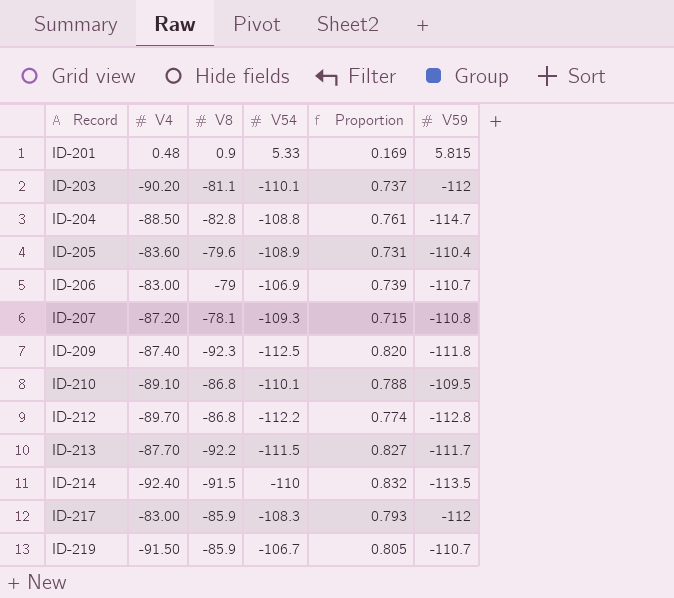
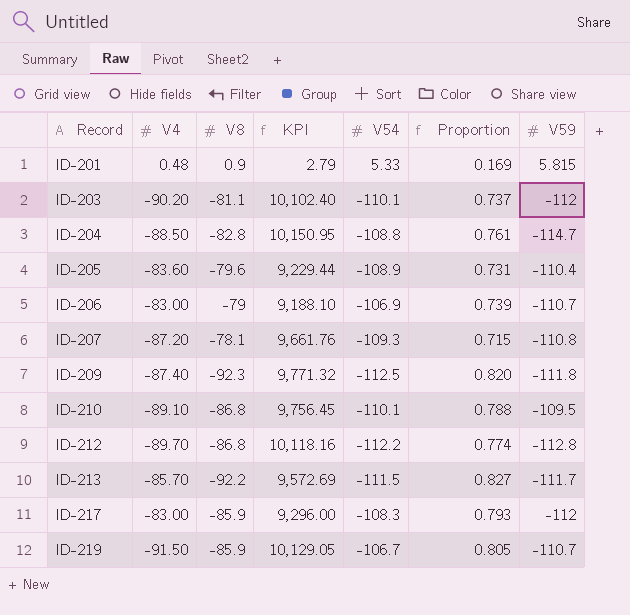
column KPI | formula: none -> [V4] * [V59]
row ID-214: -92.40 | -91.5 | -110 | 0.832 | -113.5 -> none
ID-213 | V4: -87.70 -> -85.70

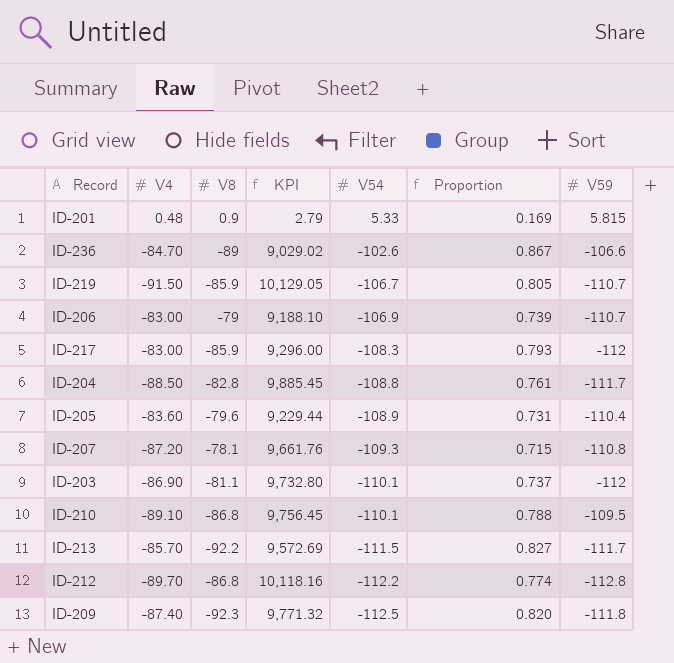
row order: Record ascending -> V54 descending
row ID-236: none -> -84.70 | -89 | 9,029.02 | -102.6 | 0.867 | -106.6
ID-204 | KPI: 10,150.95 -> 9,885.45
ID-204 | V59: -114.7 -> -111.7
ID-203 | V4: -90.20 -> -86.90
ID-203 | KPI: 10,102.40 -> 9,732.80

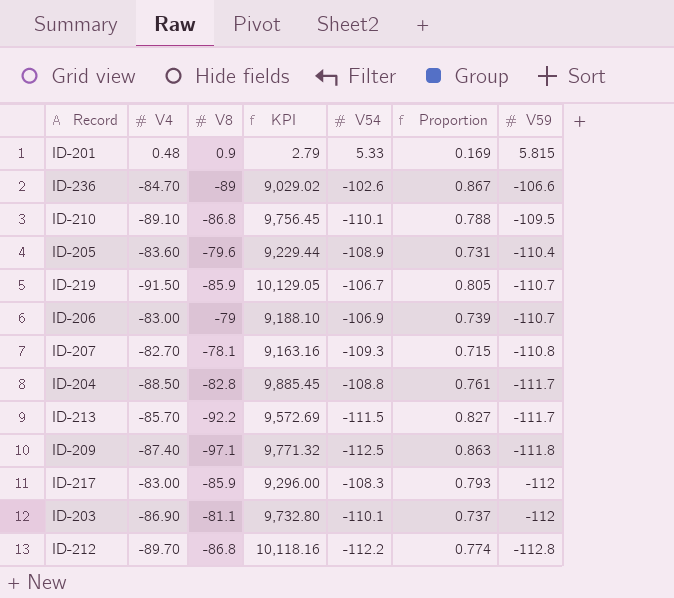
row order: V54 descending -> V59 descending
ID-207 | V4: -87.20 -> -82.70
ID-207 | KPI: 9,661.76 -> 9,163.16
ID-209 | V8: -92.3 -> -97.1
ID-209 | Proportion: 0.820 -> 0.863

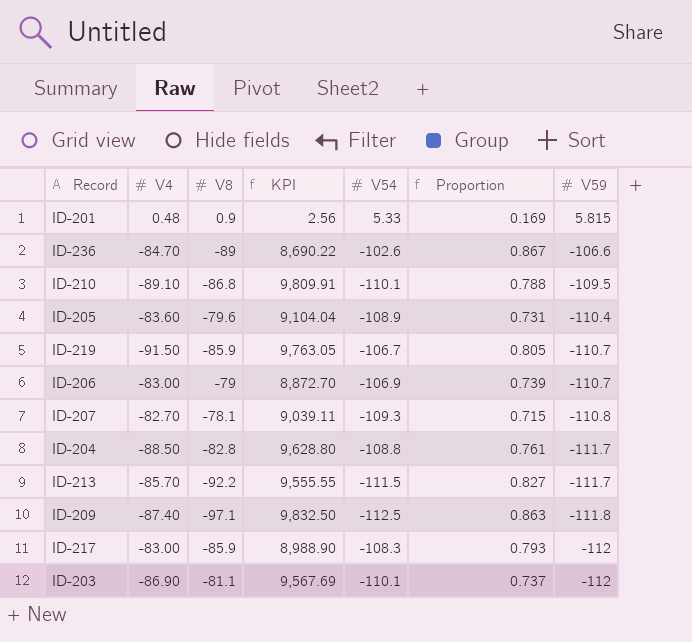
column KPI | formula: [V4] * [V59] -> [V4] * [V54]
row ID-212: -89.70 | -86.8 | 10,118.16 | -112.2 | 0.774 | -112.8 -> none

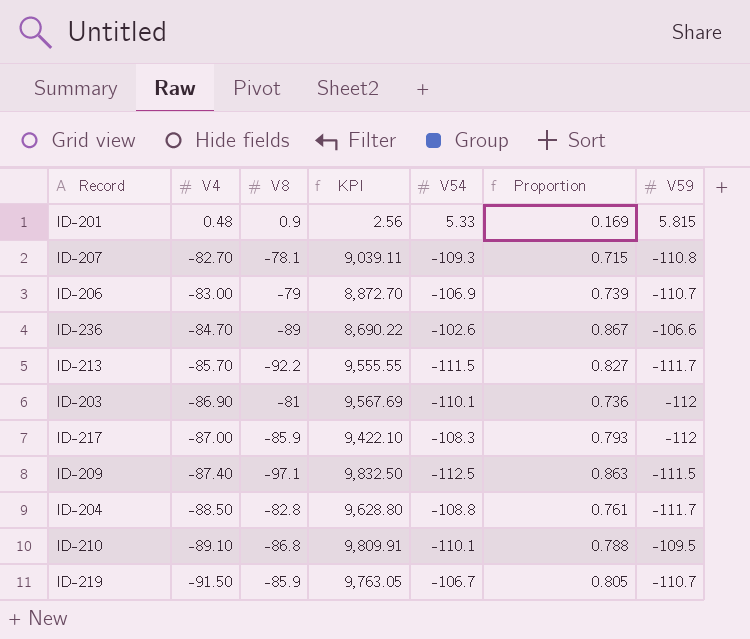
row order: V59 descending -> V4 descending
row ID-205: -83.60 | -79.6 | 9,104.04 | -108.9 | 0.731 | -110.4 -> none
ID-203 | V8: -81.1 -> -81
ID-203 | Proportion: 0.737 -> 0.736
ID-217 | V4: -83.00 -> -87.00
ID-217 | KPI: 8,988.90 -> 9,422.10
ID-209 | V59: -111.8 -> -111.5

